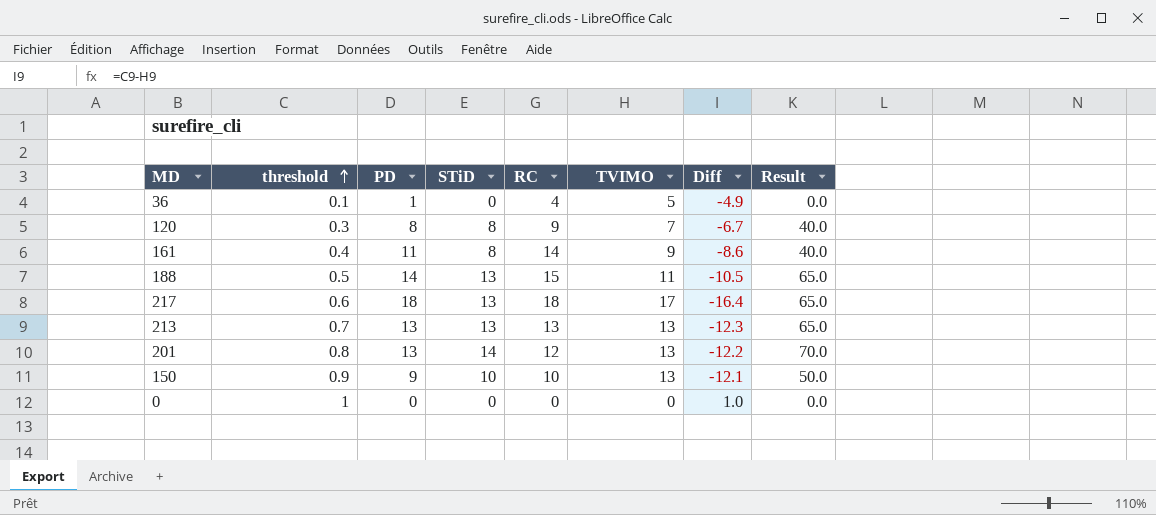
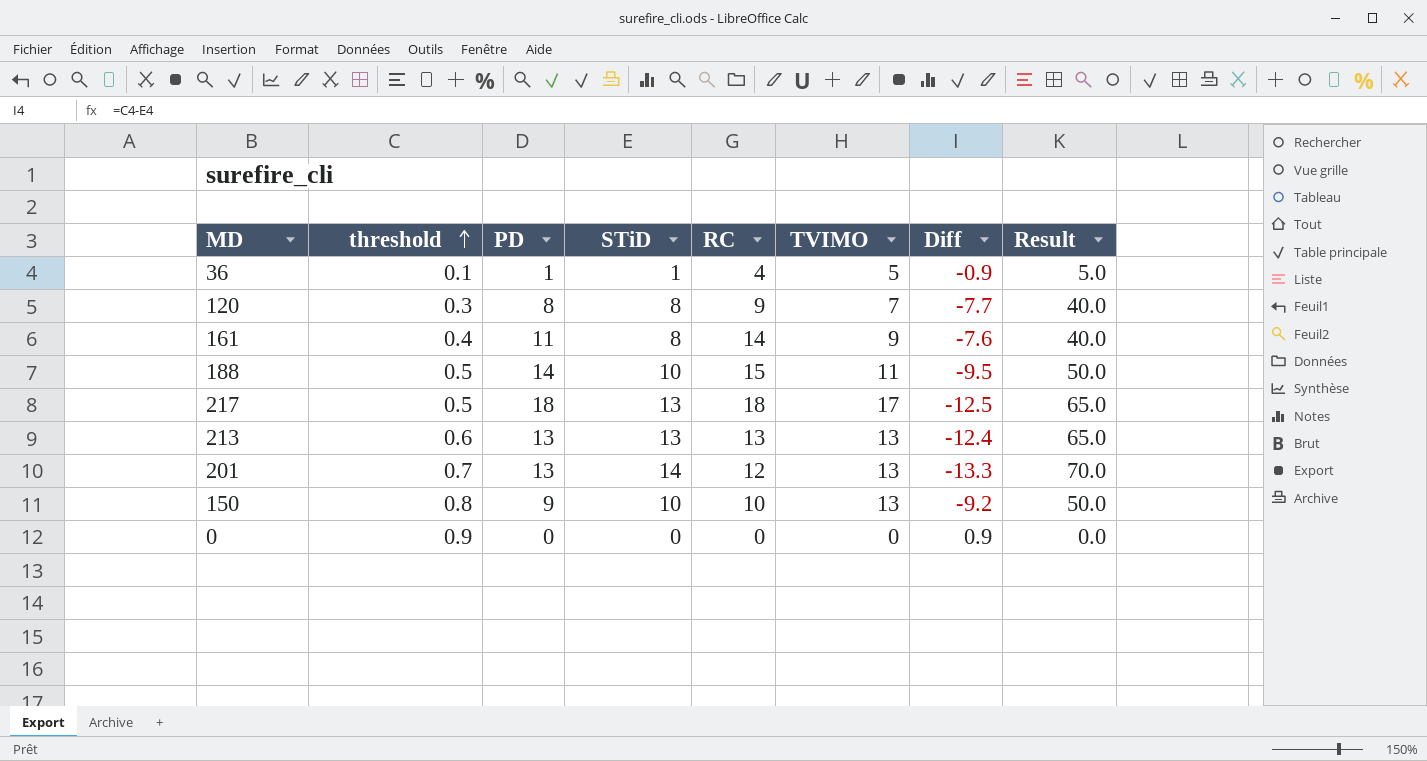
column Diff | formula: [threshold] - [TVIMO] -> [threshold] - [STiD]
36 | STiD: 0 -> 1
36 | Result: 0.0 -> 5.0
188 | STiD: 13 -> 10
188 | Result: 65.0 -> 50.0
217 | threshold: 0.6 -> 0.5
213 | threshold: 0.7 -> 0.6
201 | threshold: 0.8 -> 0.7
150 | threshold: 0.9 -> 0.8
0 | threshold: 1 -> 0.9

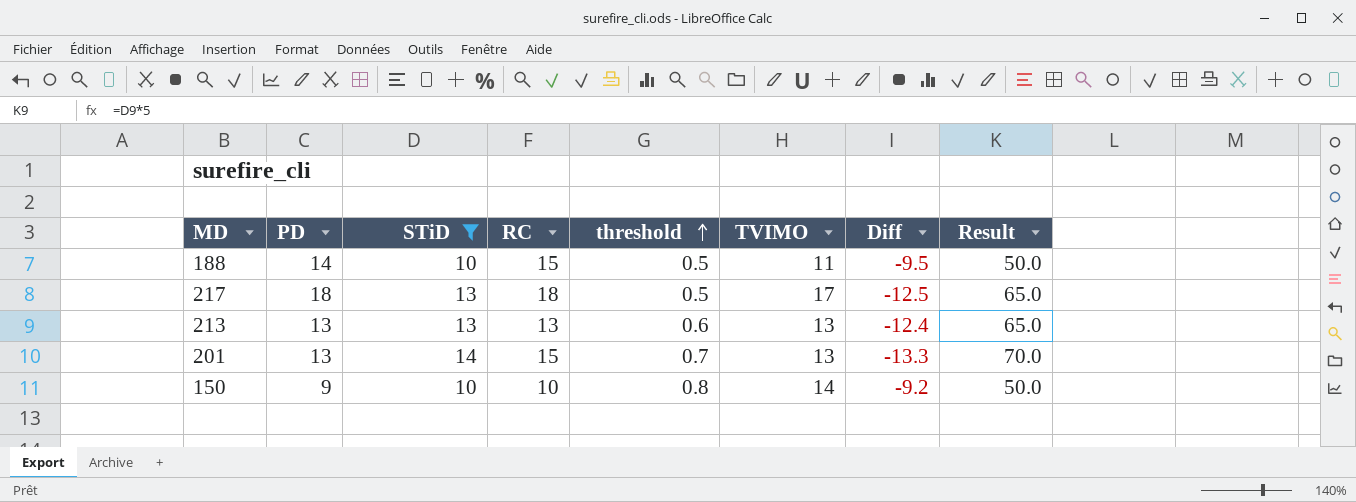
filter: none -> STiD >= 10
column threshold | position: 2 -> 5
201 | RC: 12 -> 15
150 | TVIMO: 13 -> 14

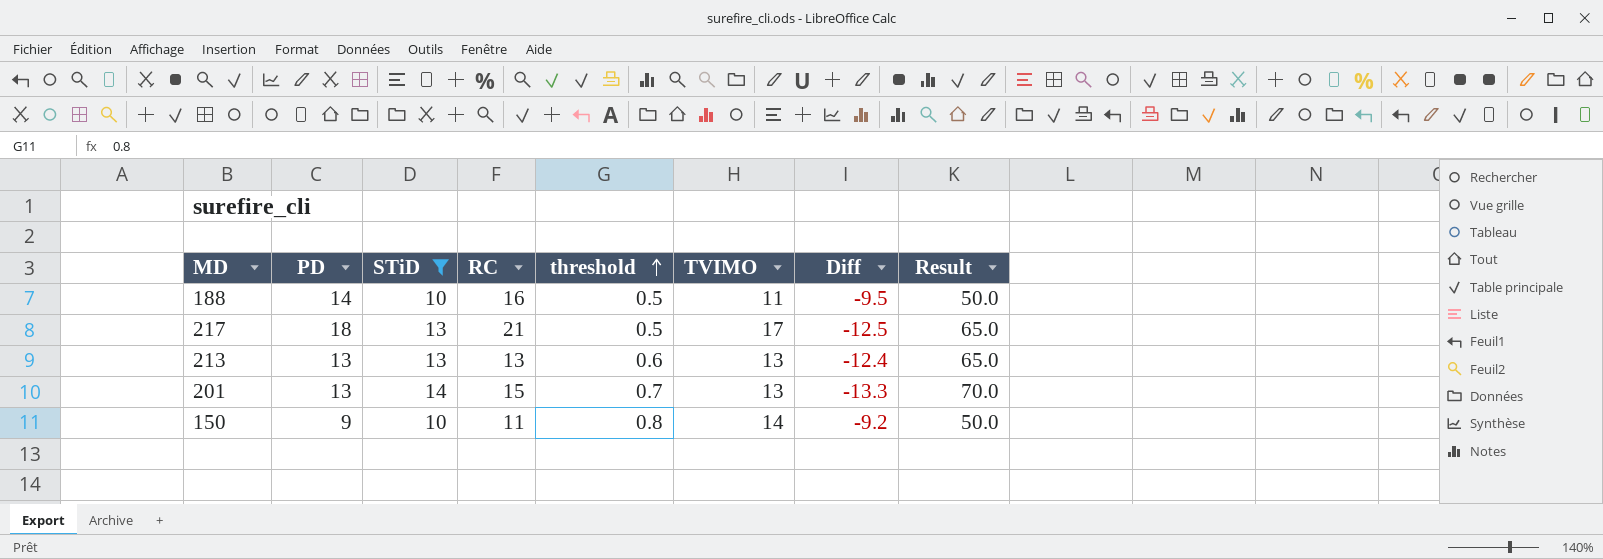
188 | RC: 15 -> 16
217 | RC: 18 -> 21
150 | RC: 10 -> 11

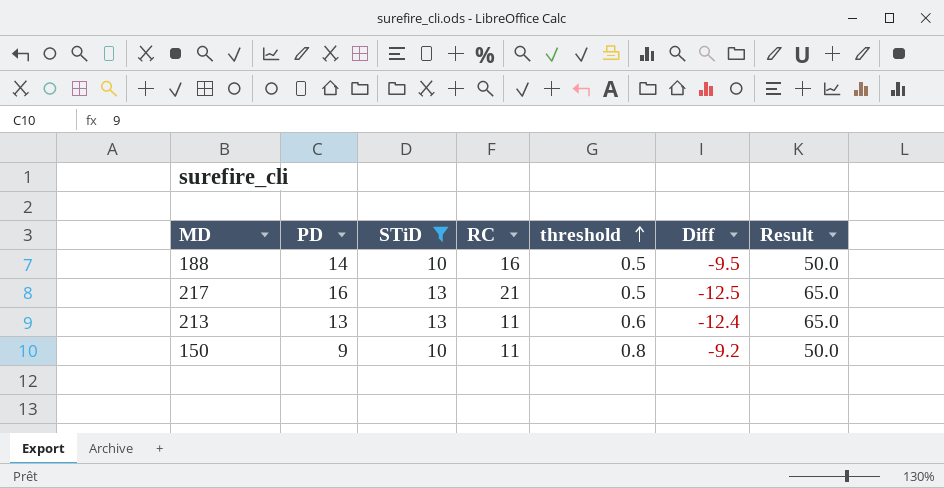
column TVIMO | position: 6 -> none
row 201: 13 | 14 | 15 | 0.7 | 13 | -13.3 | 70.0 -> none
217 | PD: 18 -> 16
213 | RC: 13 -> 11

